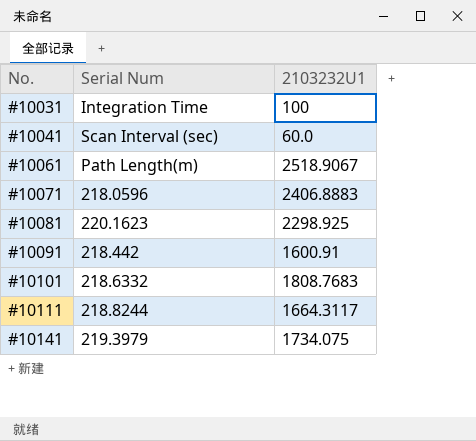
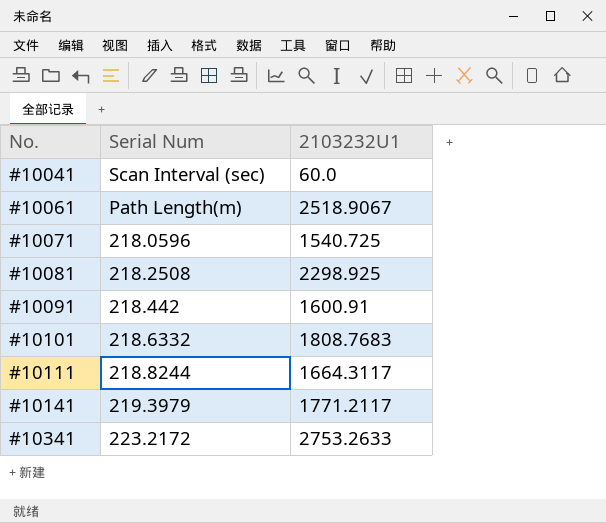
row #10031: Integration Time | 100 -> none
#10071 | 2103232U1: 2406.8883 -> 1540.725
#10081 | Serial Num: 220.1623 -> 218.2508
#10141 | 2103232U1: 1734.075 -> 1771.2117
row #10341: none -> 223.2172 | 2753.2633

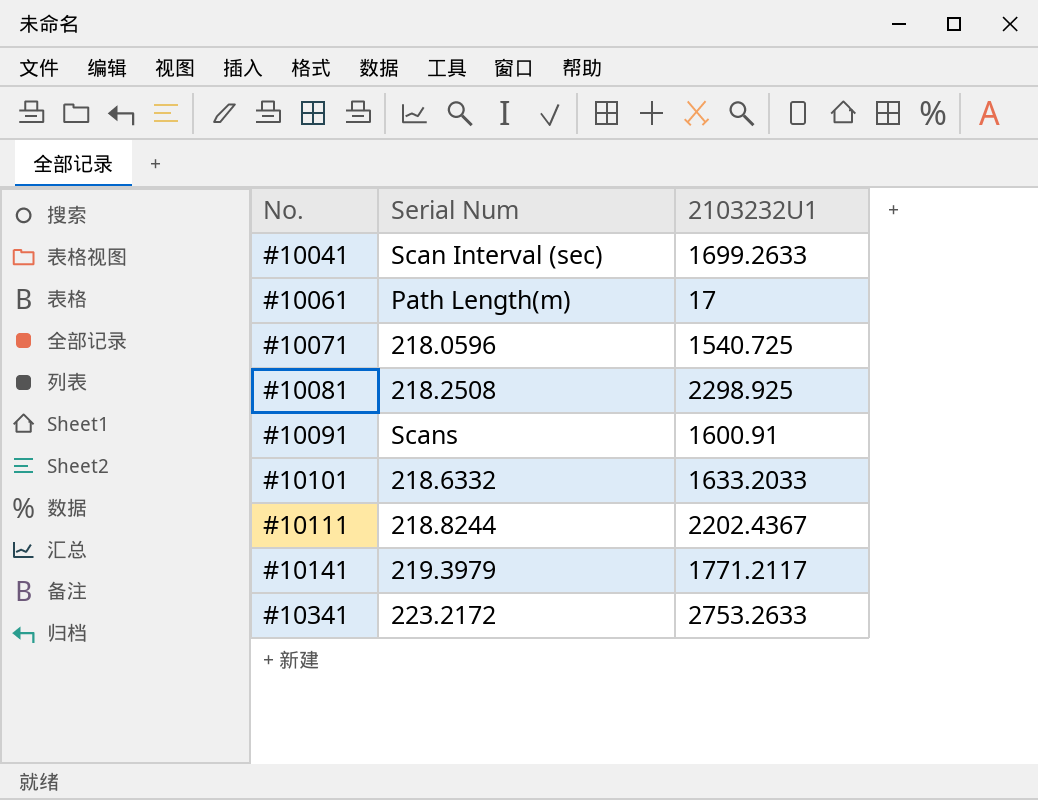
#10041 | 2103232U1: 60.0 -> 1699.2633
#10061 | 2103232U1: 2518.9067 -> 17
#10091 | Serial Num: 218.442 -> Scans
#10101 | 2103232U1: 1808.7683 -> 1633.2033
#10111 | 2103232U1: 1664.3117 -> 2202.4367

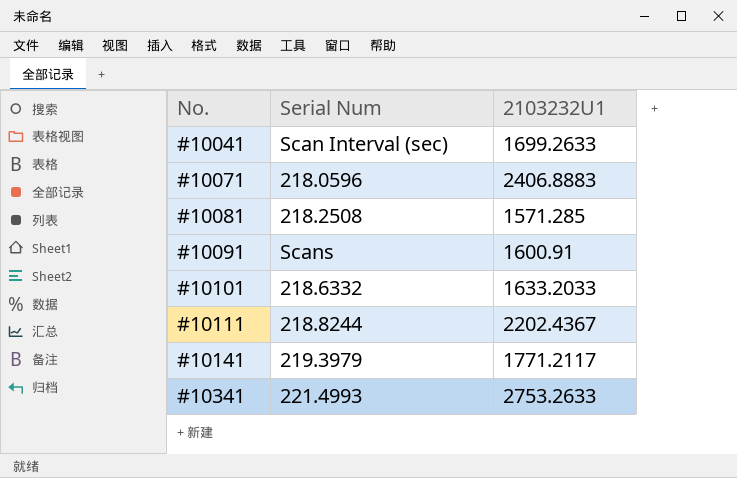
row #10061: Path Length(m) | 17 -> none
#10071 | 2103232U1: 1540.725 -> 2406.8883
#10081 | 2103232U1: 2298.925 -> 1571.285
#10341 | Serial Num: 223.2172 -> 221.4993

